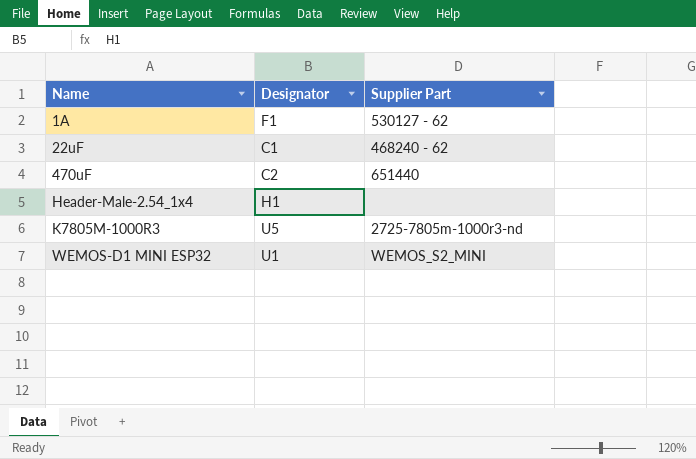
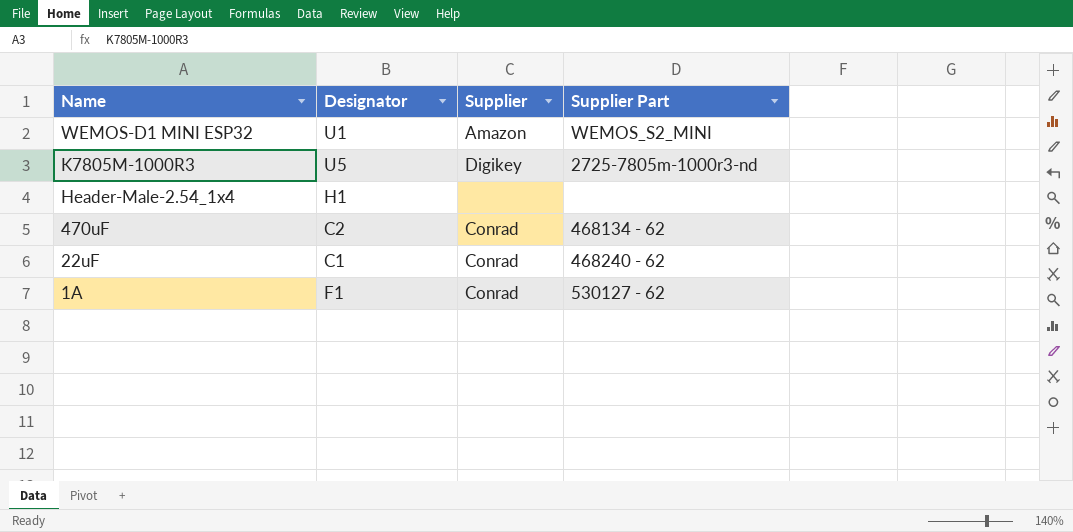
row order: Name ascending -> Name descending
column Supplier | position: none -> 3
470uF | Supplier Part: 651440 -> 468134 - 62

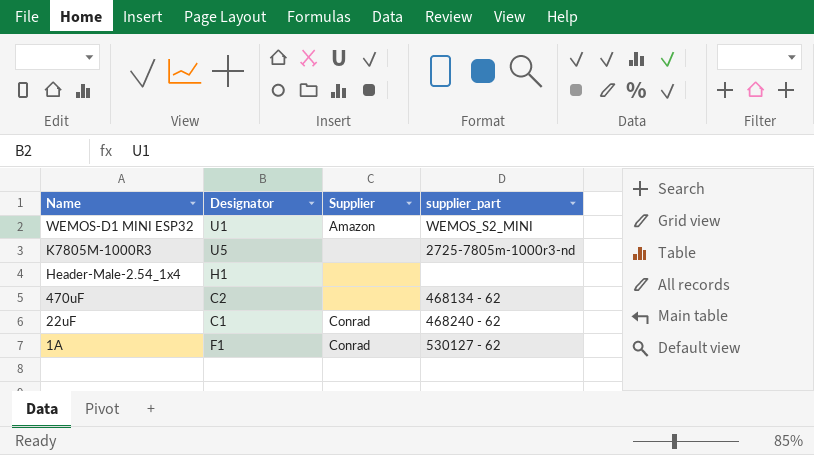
column name: Supplier Part -> supplier_part
K7805M-1000R3 | Supplier: Digikey -> none
470uF | Supplier: Conrad -> none

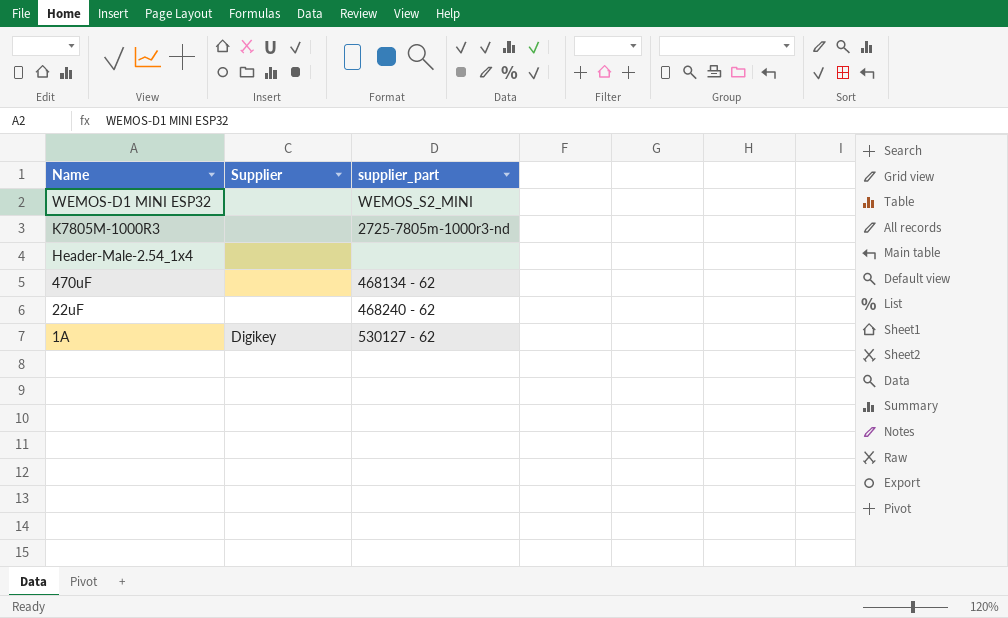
column Designator | position: 2 -> none
WEMOS-D1 MINI ESP32 | Supplier: Amazon -> none
22uF | Supplier: Conrad -> none
1A | Supplier: Conrad -> Digikey

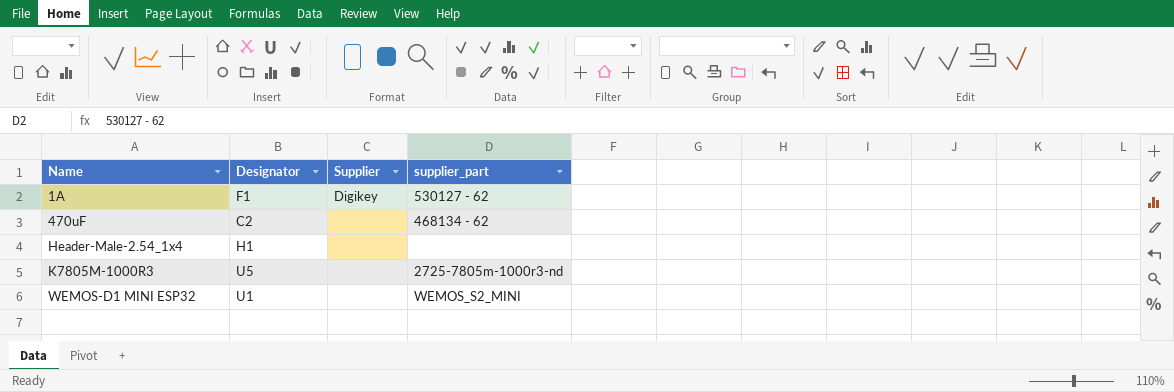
row order: Name descending -> Name ascending
column Designator | position: none -> 2
row 22uF: none | 468240 - 62 -> none

